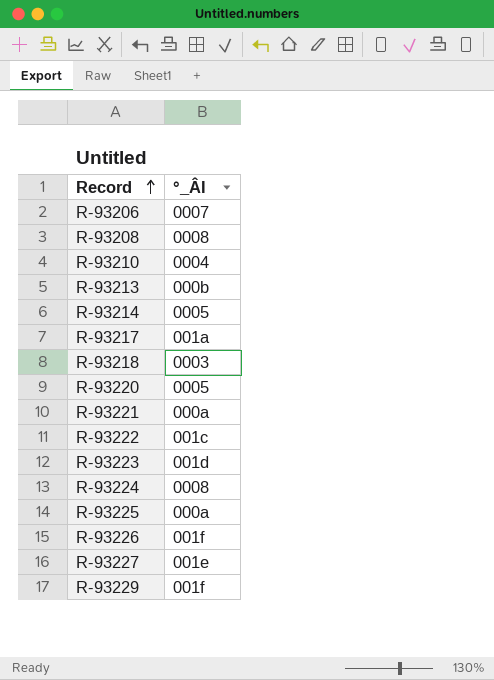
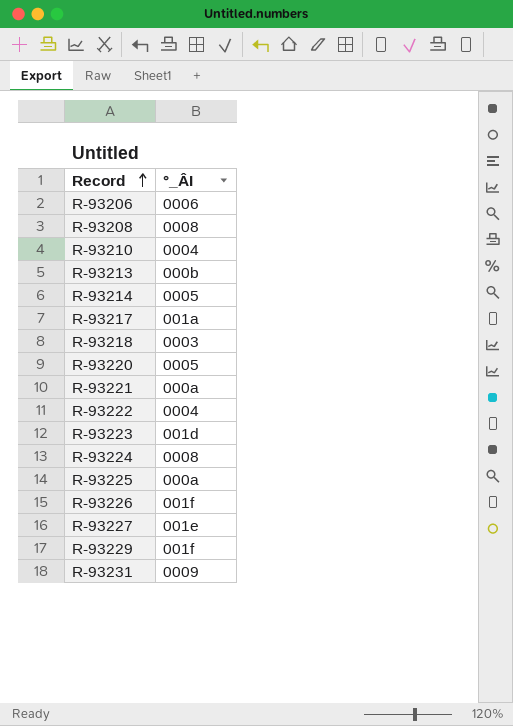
R-93206 | °_ÂI: 0007 -> 0006
R-93222 | °_ÂI: 001c -> 0004
row R-93231: none -> 0009

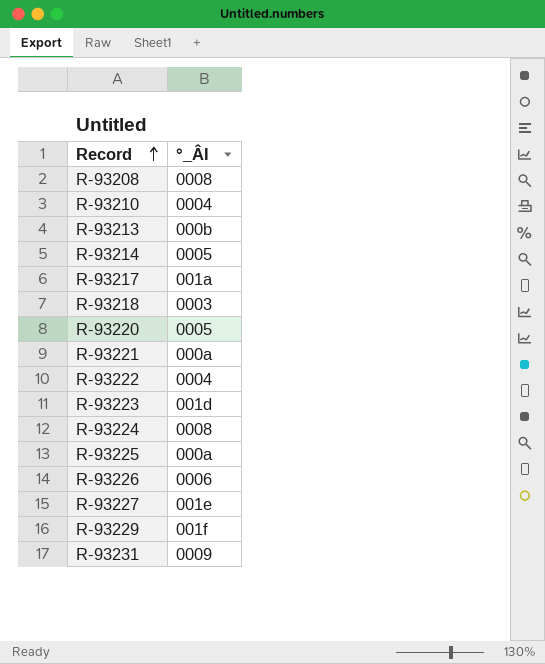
row R-93206: 0006 -> none
R-93226 | °_ÂI: 001f -> 0006

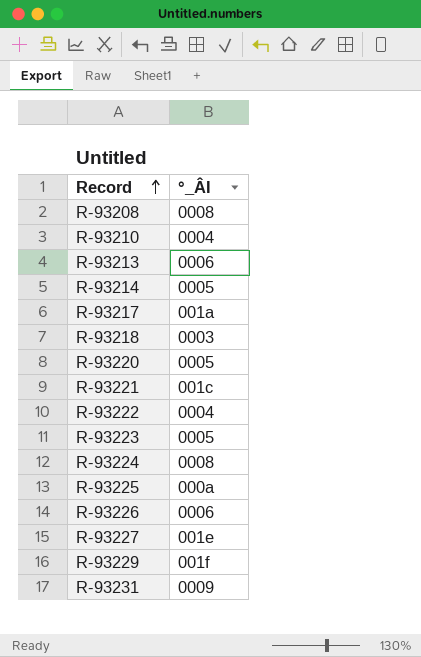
R-93213 | °_ÂI: 000b -> 0006
R-93221 | °_ÂI: 000a -> 001c
R-93223 | °_ÂI: 001d -> 0005

